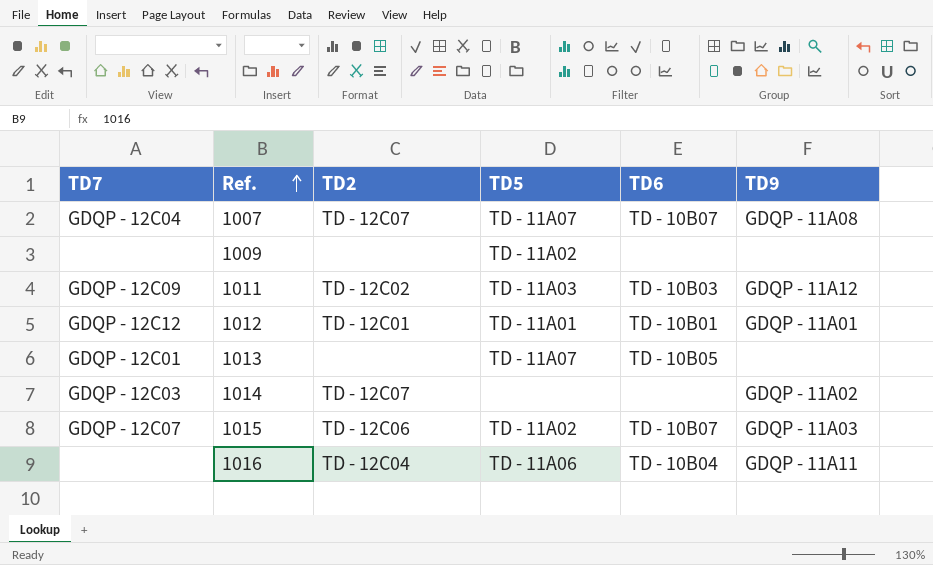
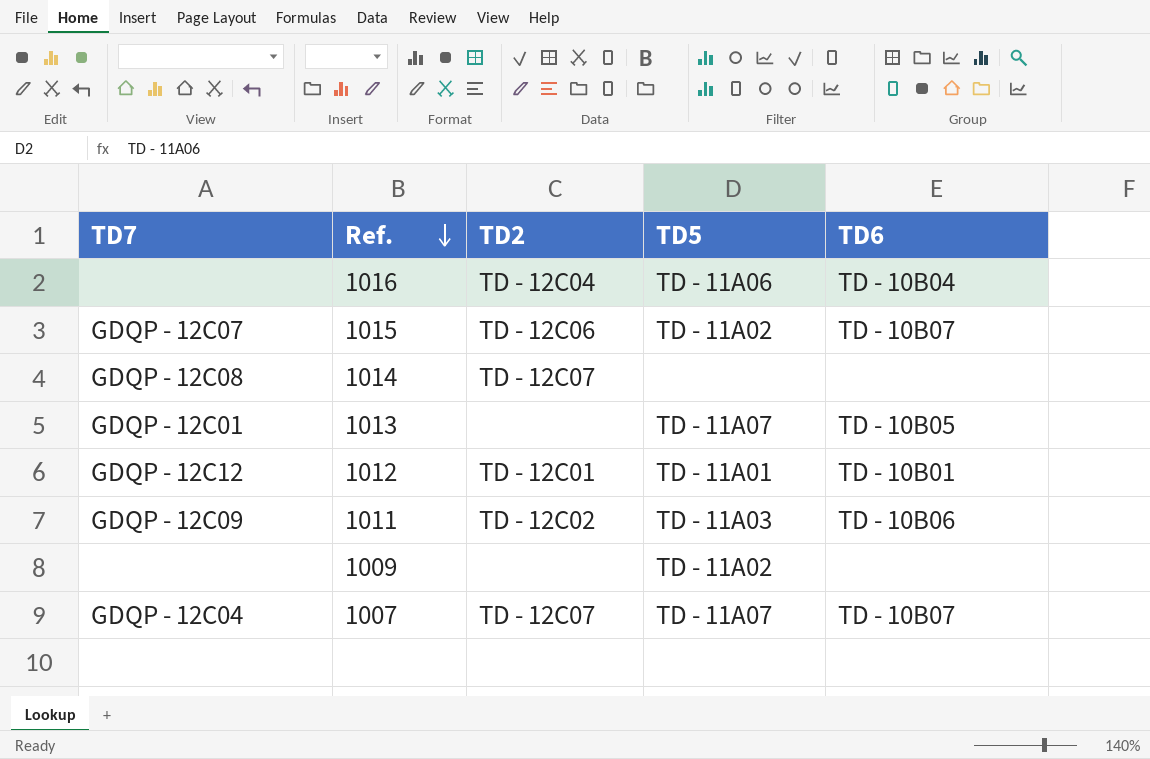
row order: Ref. ascending -> Ref. descending
column TD9 | position: 6 -> none
1014 | TD7: GDQP - 12C03 -> GDQP - 12C08
1011 | TD6: TD - 10B03 -> TD - 10B06

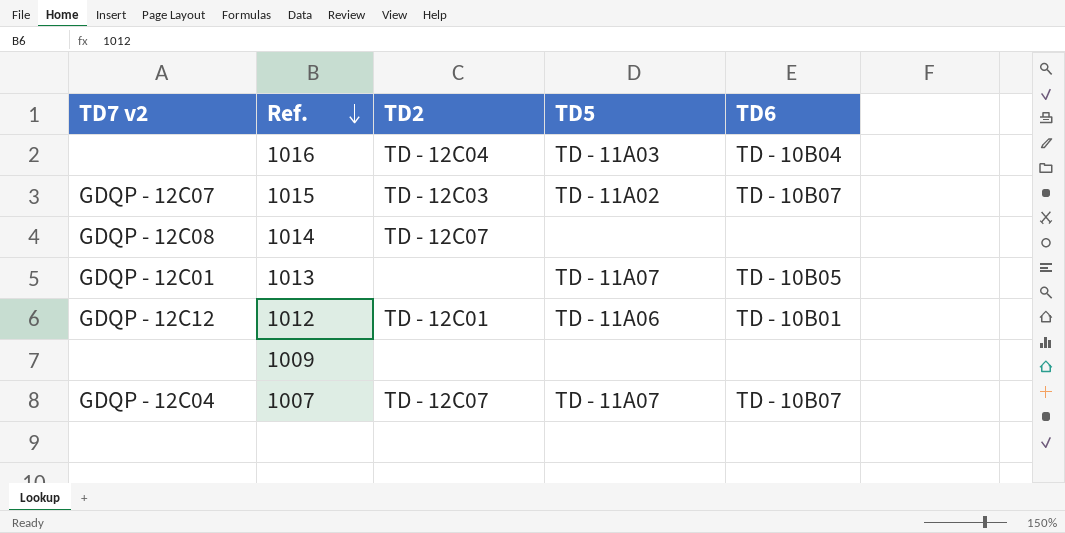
column name: TD7 -> TD7 v2
row 1011: GDQP - 12C09 | TD - 12C02 | TD - 11A03 | TD - 10B06 -> none
1016 | TD5: TD - 11A06 -> TD - 11A03
1015 | TD2: TD - 12C06 -> TD - 12C03
1012 | TD5: TD - 11A01 -> TD - 11A06
1009 | TD5: TD - 11A02 -> none

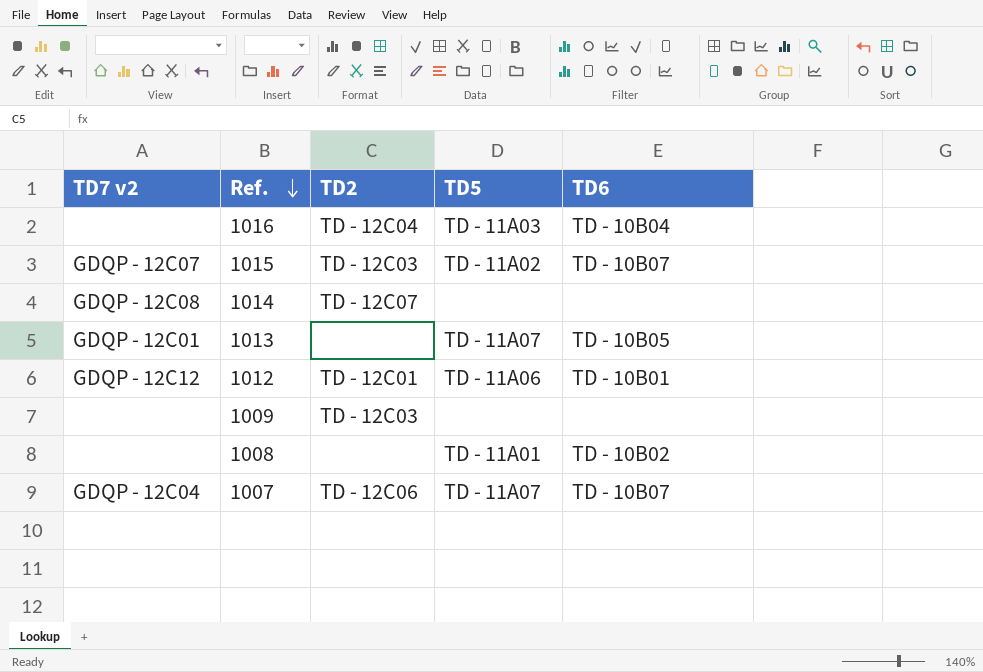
1009 | TD2: none -> TD - 12C03
row 1008: none -> none | none | TD - 11A01 | TD - 10B02
1007 | TD2: TD - 12C07 -> TD - 12C06

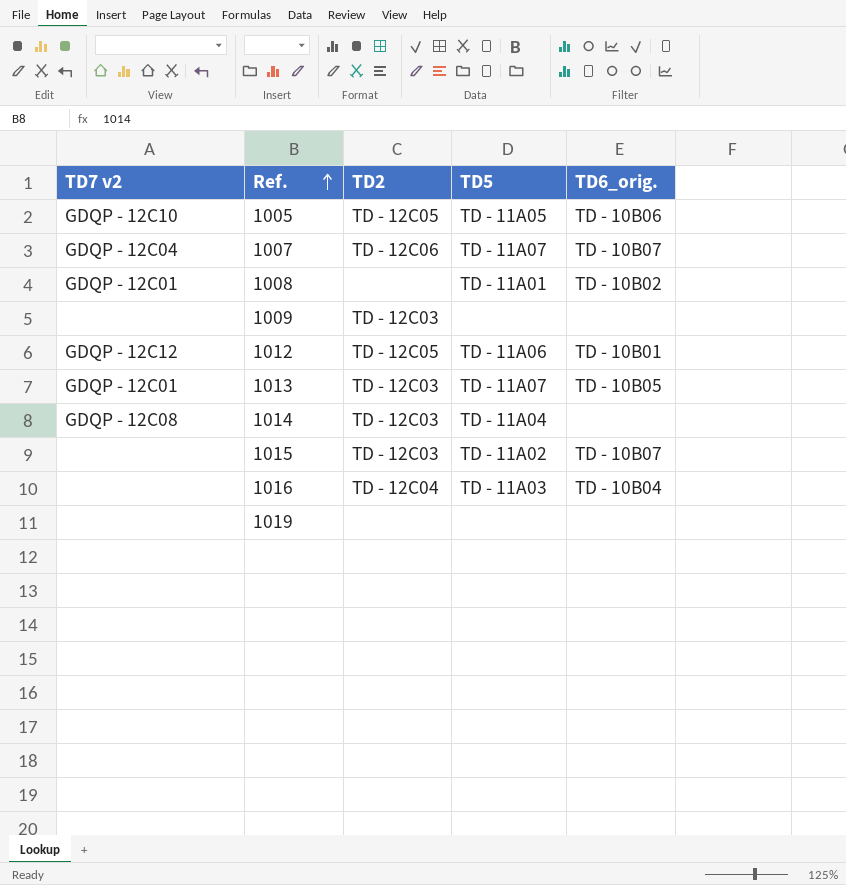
row order: Ref. descending -> Ref. ascending
column name: TD6 -> TD6_orig.
row 1005: none -> GDQP - 12C10 | TD - 12C05 | TD - 11A05 | TD - 10B06
1008 | TD7 v2: none -> GDQP - 12C01
1012 | TD2: TD - 12C01 -> TD - 12C05
1013 | TD2: none -> TD - 12C03
1014 | TD2: TD - 12C07 -> TD - 12C03
1014 | TD5: none -> TD - 11A04
1015 | TD7 v2: GDQP - 12C07 -> none
row 1019: none -> none | none | none | none

